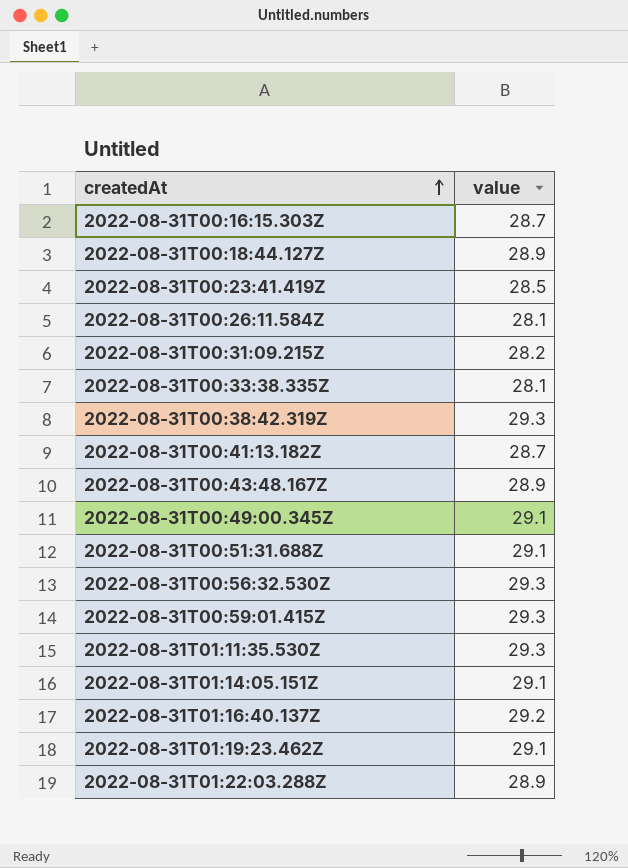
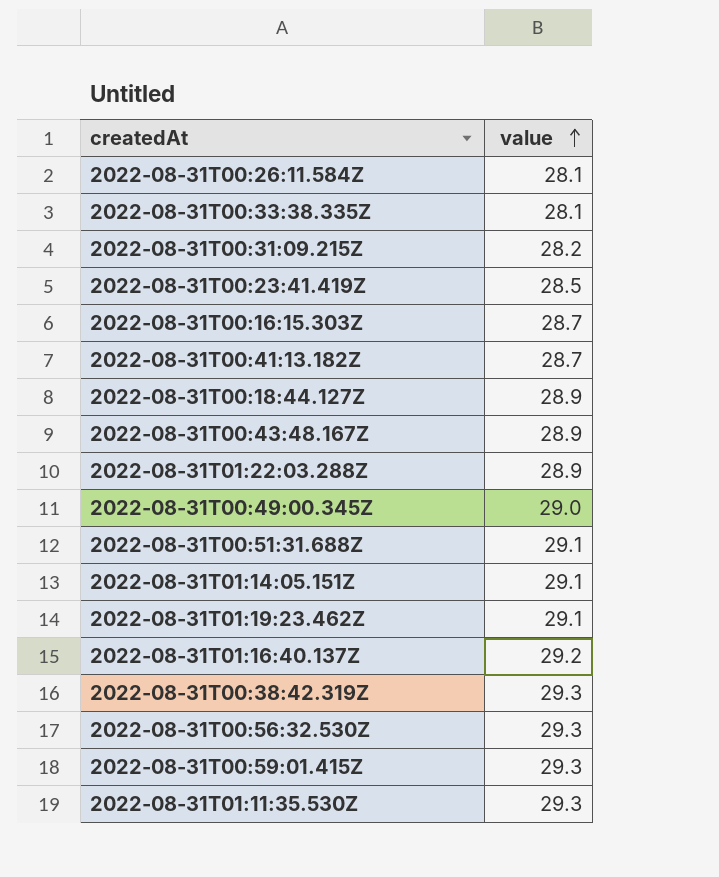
row order: createdAt ascending -> value ascending
2022-08-31T00:49:00.345Z | value: 29.1 -> 29.0

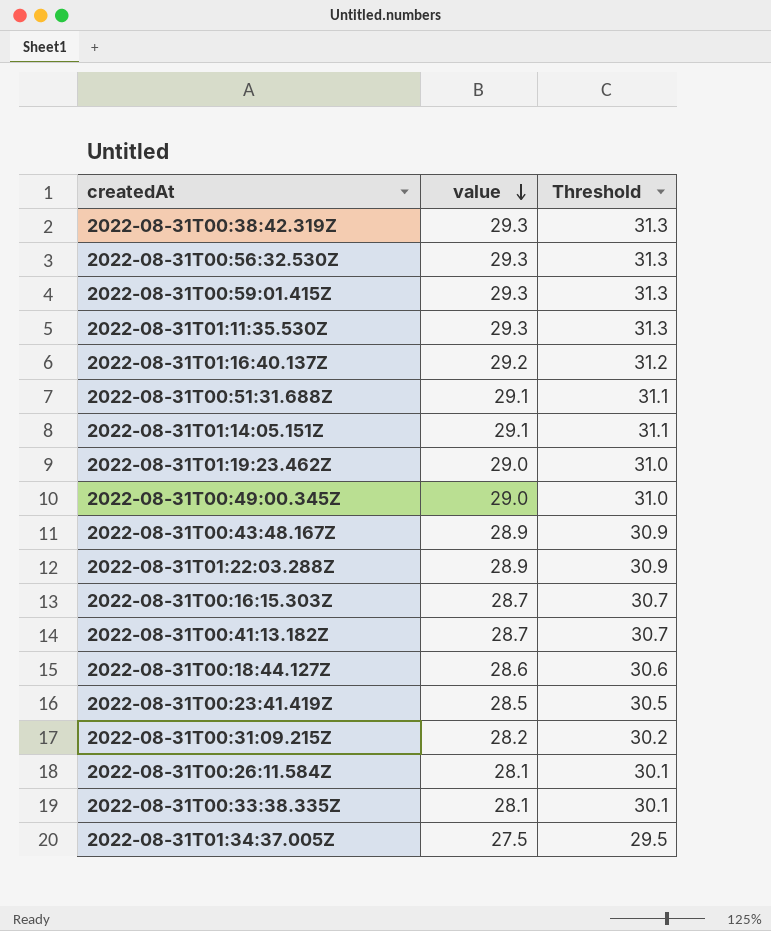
row order: value ascending -> value descending
column Threshold | formula: none -> [value] + 2
2022-08-31T01:19:23.462Z | value: 29.1 -> 29.0
2022-08-31T00:18:44.127Z | value: 28.9 -> 28.6
row 2022-08-31T01:34:37.005Z: none -> 27.5 | 29.5

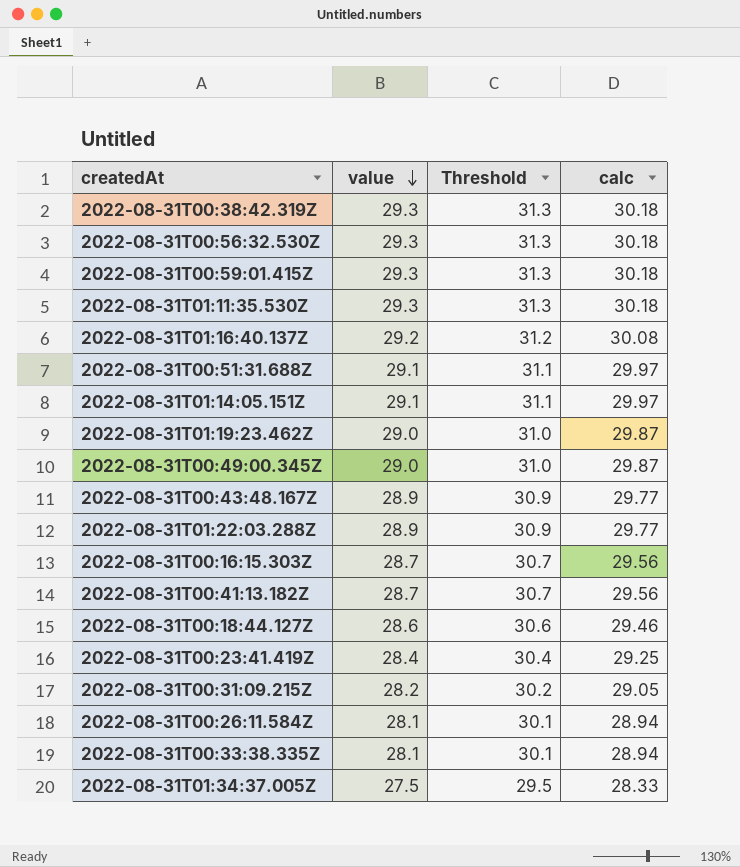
column calc | formula: none -> [value] * 1.03
2022-08-31T00:23:41.419Z | value: 28.5 -> 28.4
2022-08-31T00:23:41.419Z | Threshold: 30.5 -> 30.4

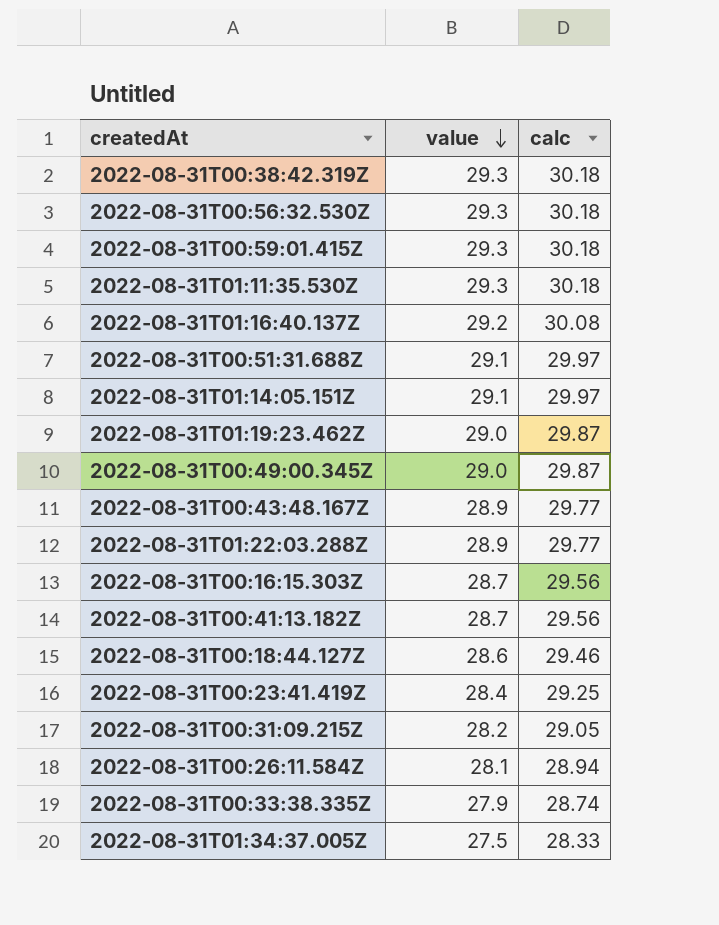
column Threshold | formula: [value] + 2 -> none
2022-08-31T00:33:38.335Z | value: 28.1 -> 27.9
2022-08-31T00:33:38.335Z | calc: 28.94 -> 28.74

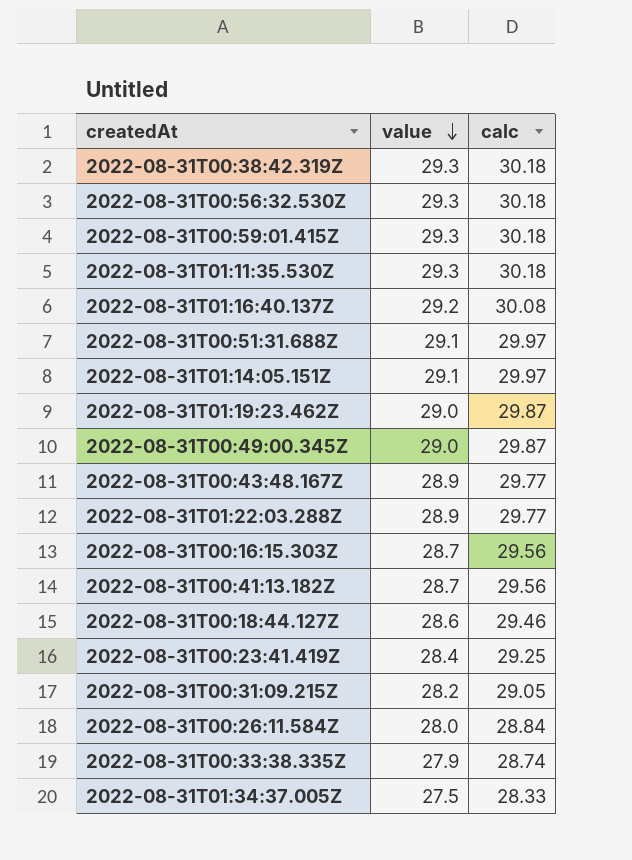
2022-08-31T00:26:11.584Z | value: 28.1 -> 28.0
2022-08-31T00:26:11.584Z | calc: 28.94 -> 28.84

